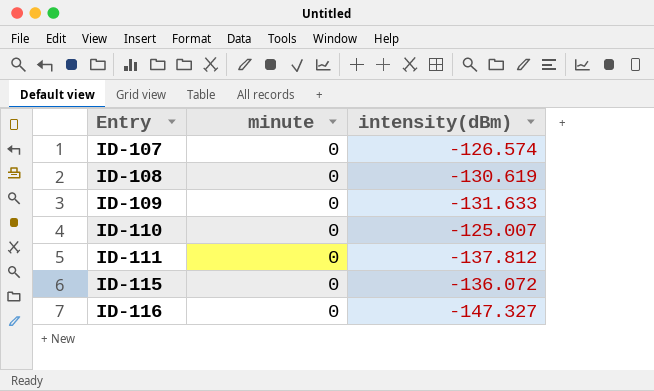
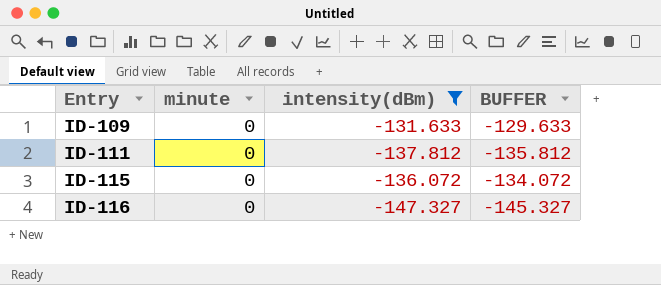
filter: none -> intensity(dBm) <= -131.633
column BUFFER | formula: none -> [intensity(dBm)] + 2

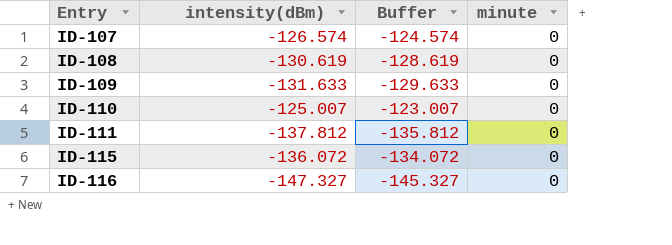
filter: intensity(dBm) <= -131.633 -> none
column name: BUFFER -> Buffer
column minute | position: 2 -> 4

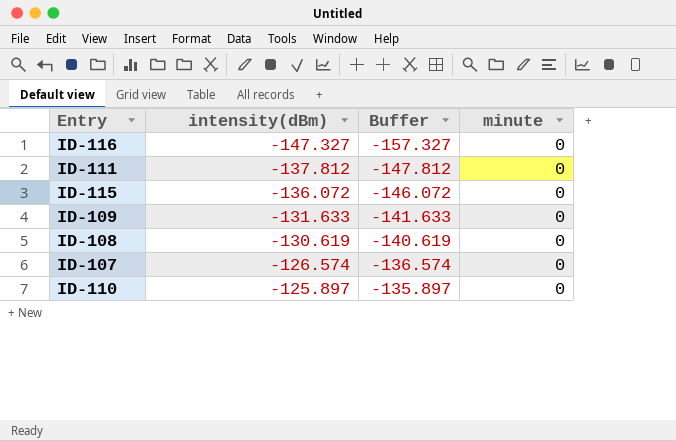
row order: Entry ascending -> intensity(dBm) ascending
column Buffer | formula: [intensity(dBm)] + 2 -> [intensity(dBm)] - 10
ID-110 | intensity(dBm): -125.007 -> -125.897

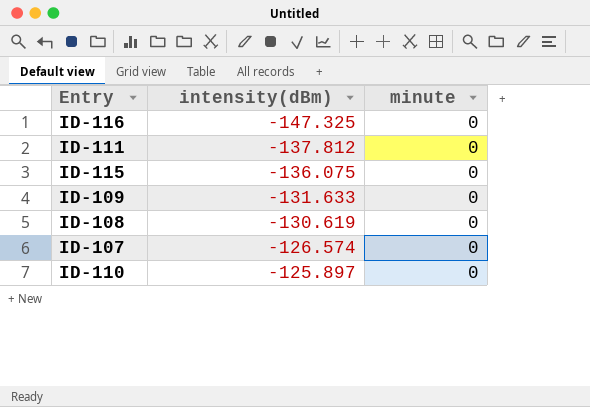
column Buffer | formula: [intensity(dBm)] - 10 -> none
ID-116 | intensity(dBm): -147.327 -> -147.325
ID-115 | intensity(dBm): -136.072 -> -136.075

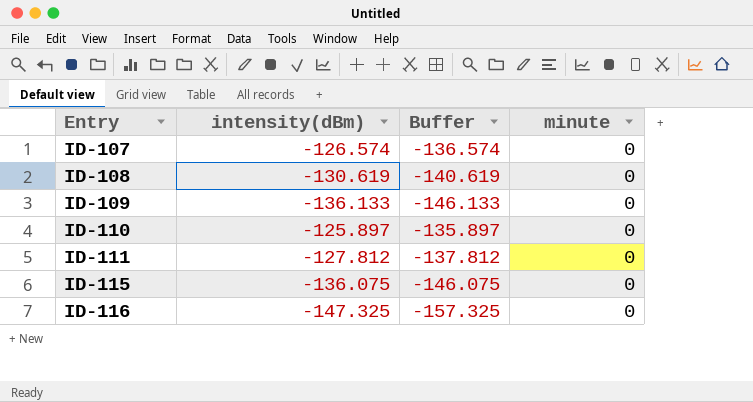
row order: intensity(dBm) ascending -> Entry ascending
column Buffer | formula: none -> [intensity(dBm)] - 10
ID-109 | intensity(dBm): -131.633 -> -136.133
ID-111 | intensity(dBm): -137.812 -> -127.812

